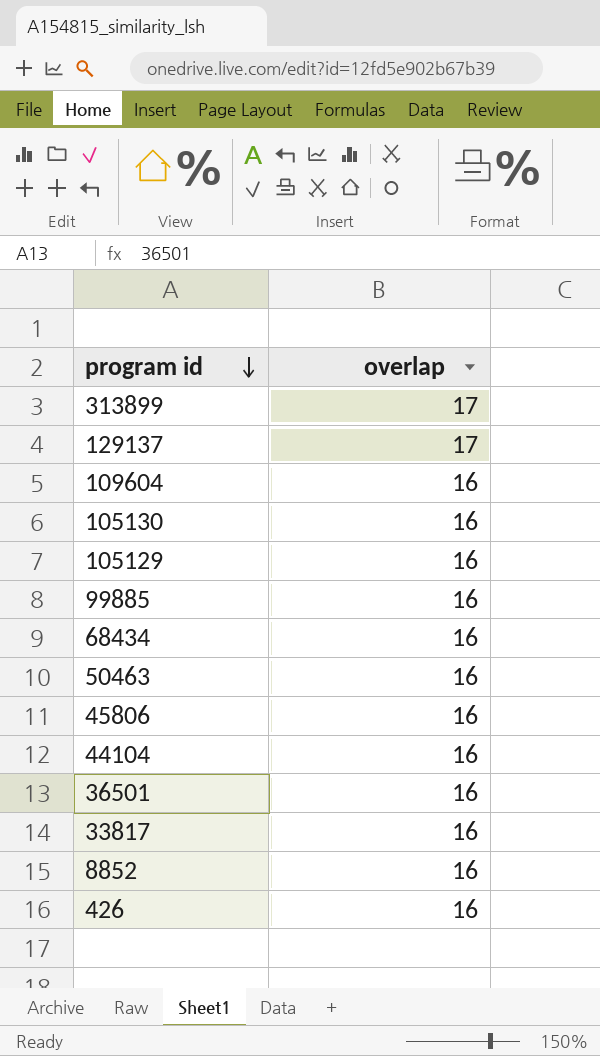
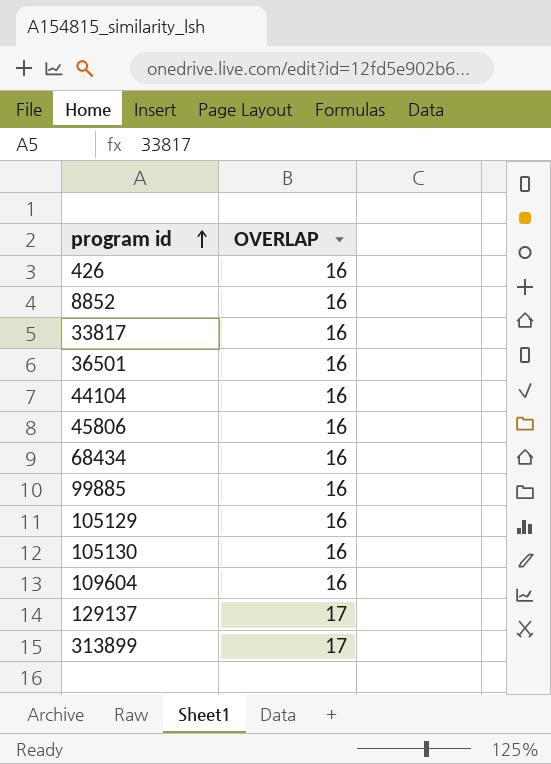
row order: program id descending -> program id ascending
column name: overlap -> OVERLAP
row 50463: 16 -> none

